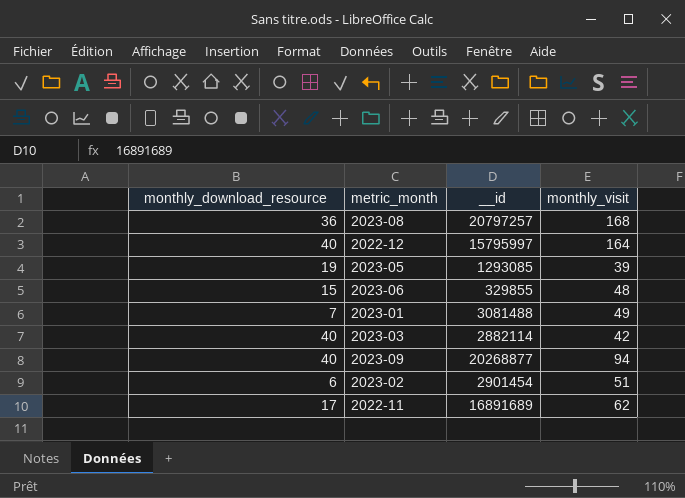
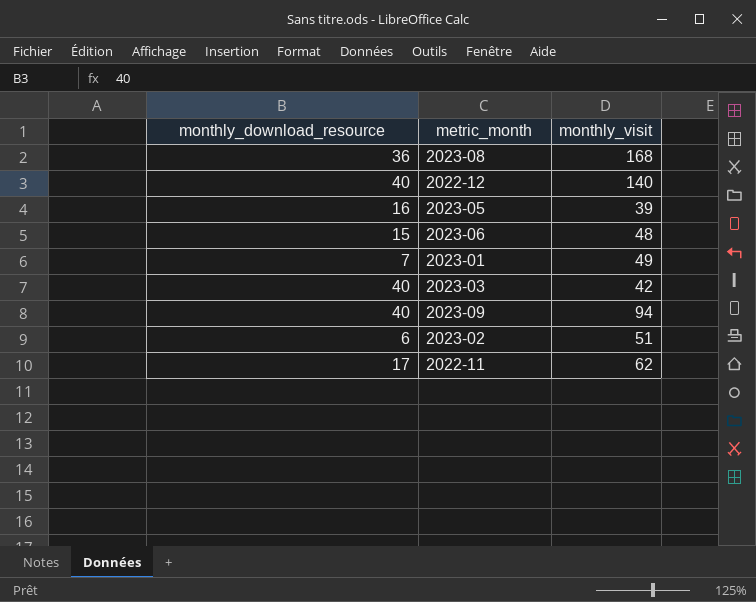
column __id | position: 3 -> none
2022-12 | monthly_visit: 164 -> 140
2023-05 | monthly_download_resource: 19 -> 16

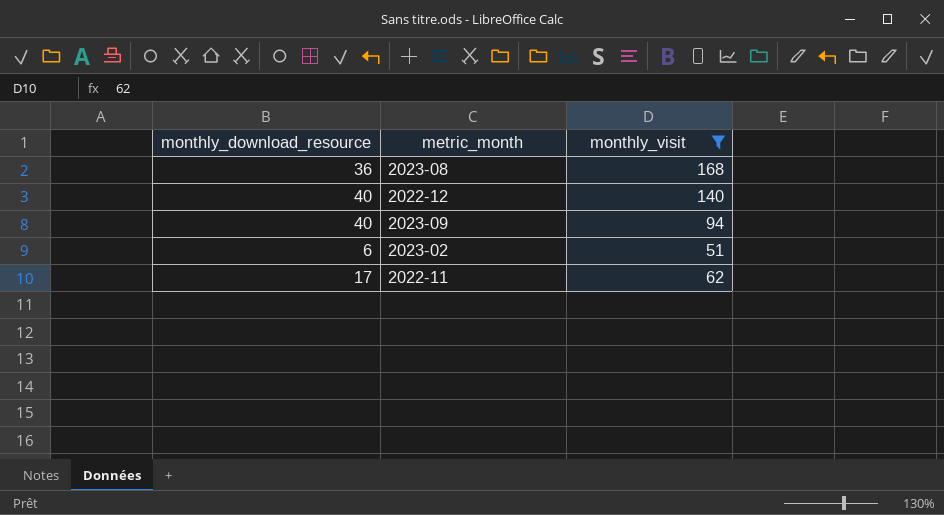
filter: none -> monthly_visit >= 51

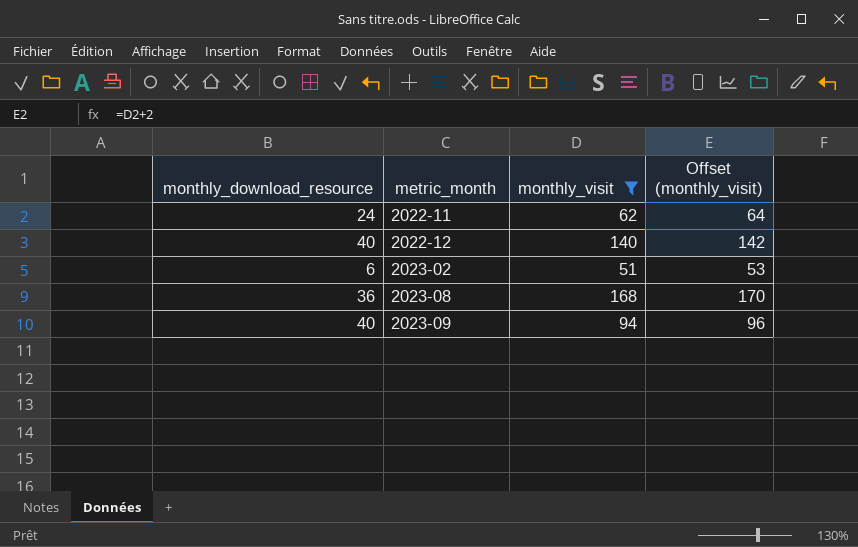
row order: none -> metric_month ascending
column Offset (monthly_visit) | formula: none -> [monthly_visit] + 2
2022-11 | monthly_download_resource: 17 -> 24

